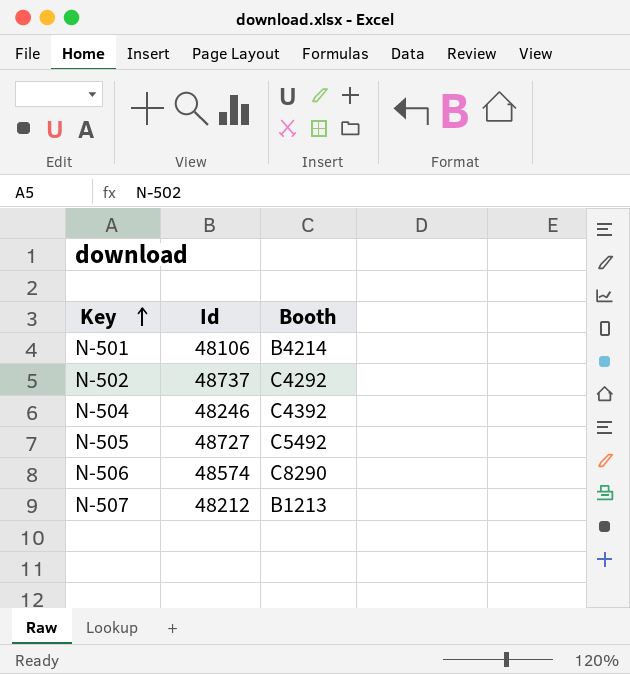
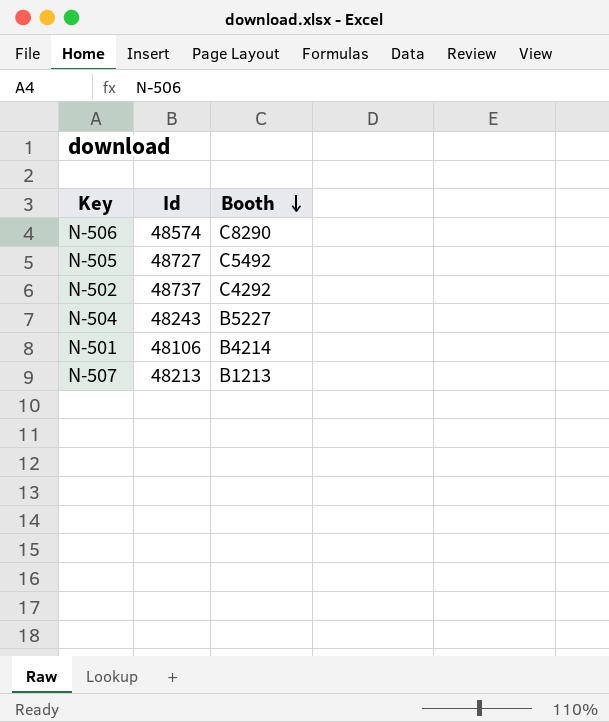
row order: Key ascending -> Booth descending
N-504 | Id: 48246 -> 48243
N-504 | Booth: C4392 -> B5227
N-507 | Id: 48212 -> 48213

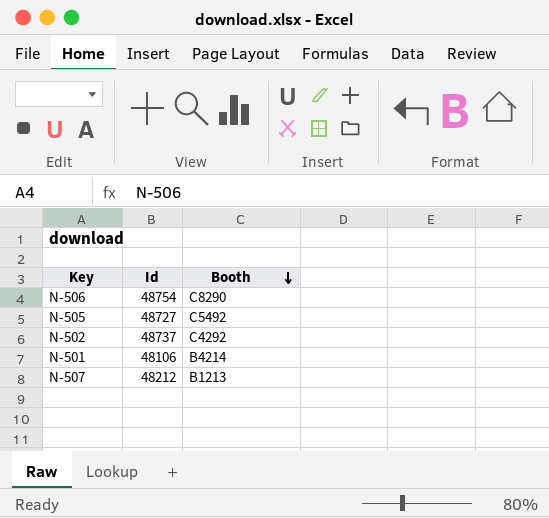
row N-504: 48243 | B5227 -> none
N-506 | Id: 48574 -> 48754
N-507 | Id: 48213 -> 48212

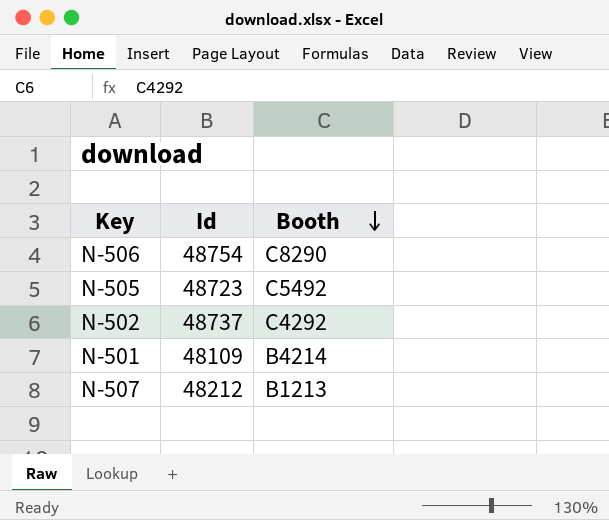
N-505 | Id: 48727 -> 48723
N-501 | Id: 48106 -> 48109

